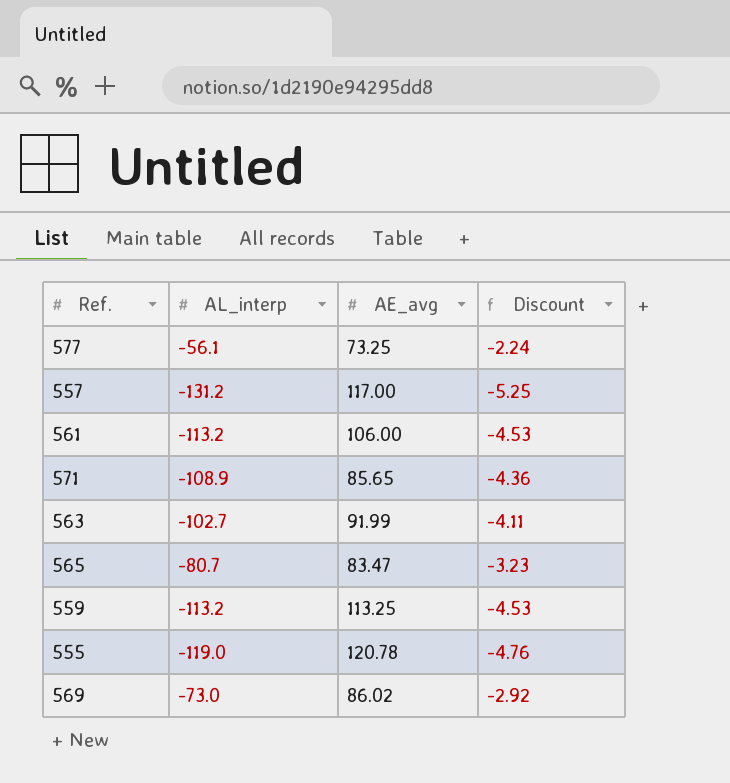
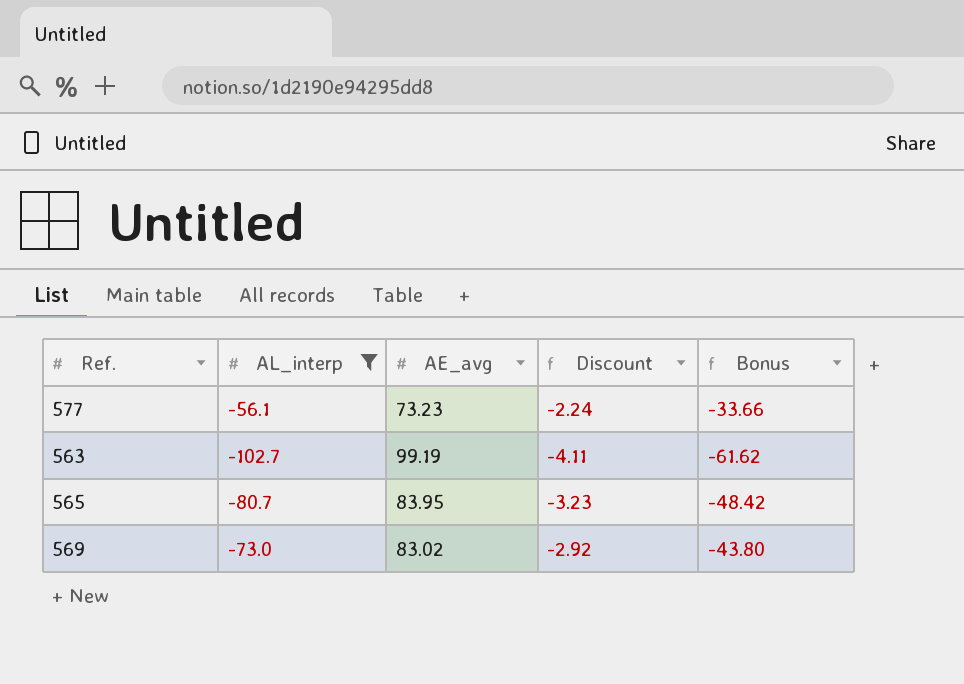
filter: none -> AL_interp >= -102.7
column Bonus | formula: none -> [AL_interp] * 0.6
577 | AE_avg: 73.25 -> 73.23
563 | AE_avg: 91.99 -> 99.19
565 | AE_avg: 83.47 -> 83.95
569 | AE_avg: 86.02 -> 83.02

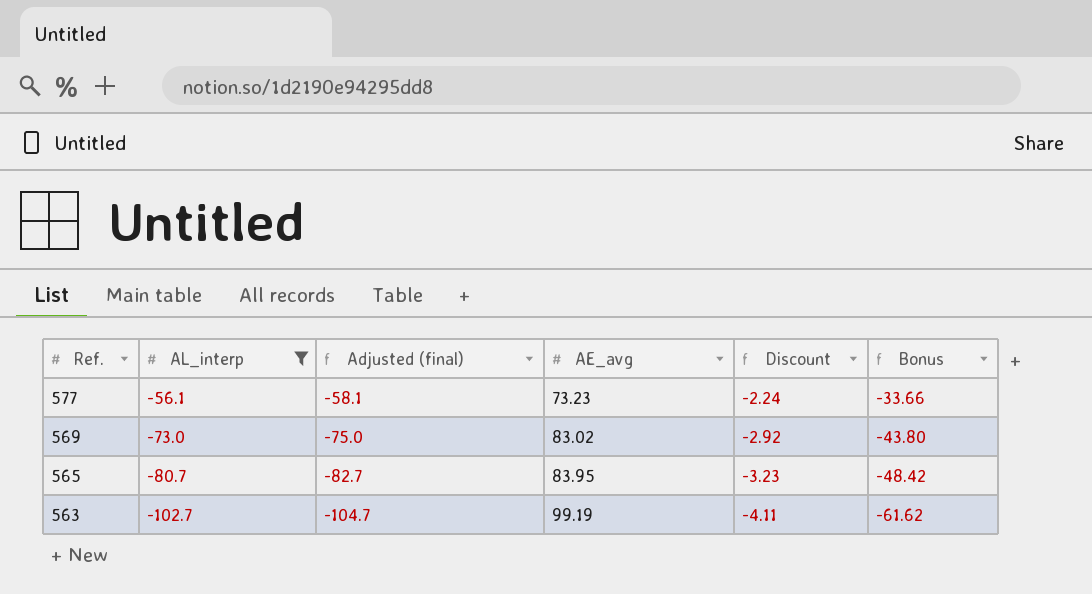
row order: none -> Ref. descending
column Adjusted (final) | formula: none -> [AL_interp] - 2

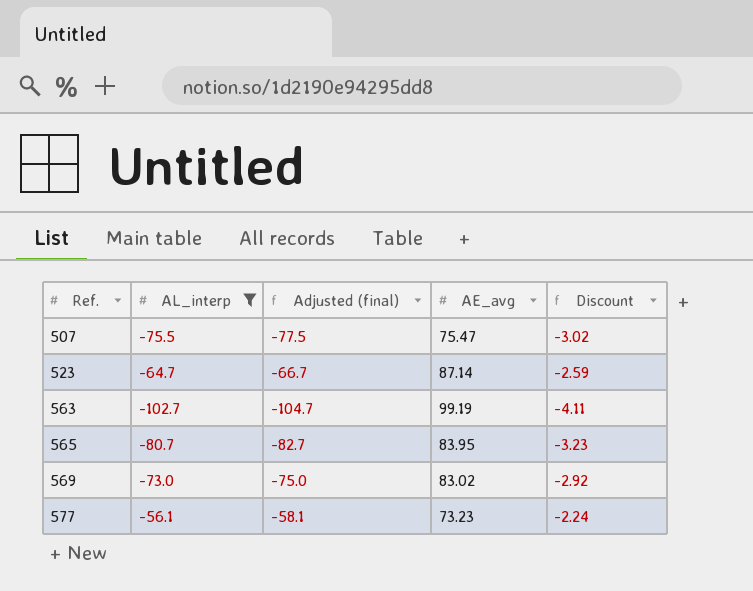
row order: Ref. descending -> Ref. ascending
column Bonus | formula: [AL_interp] * 0.6 -> none
row 507: none -> -75.5 | -77.5 | 75.47 | -3.02
row 523: none -> -64.7 | -66.7 | 87.14 | -2.59

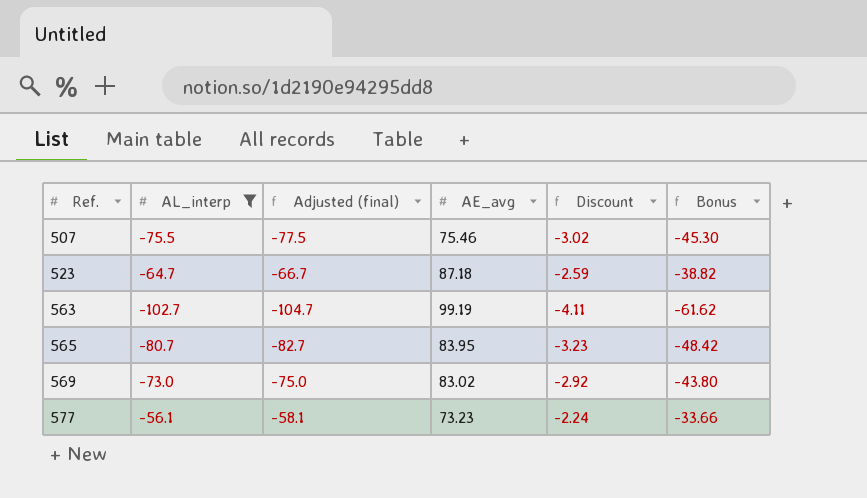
column Bonus | formula: none -> [AL_interp] * 0.6
507 | AE_avg: 75.47 -> 75.46
523 | AE_avg: 87.14 -> 87.18

